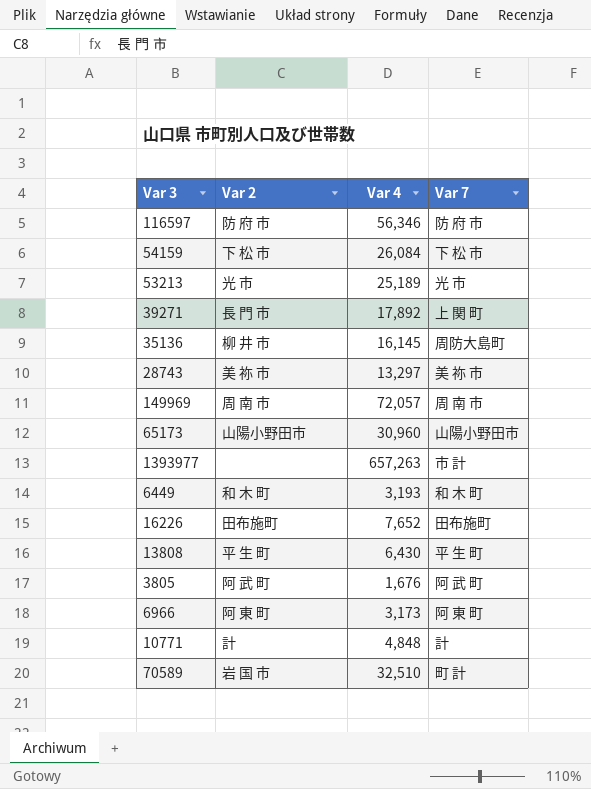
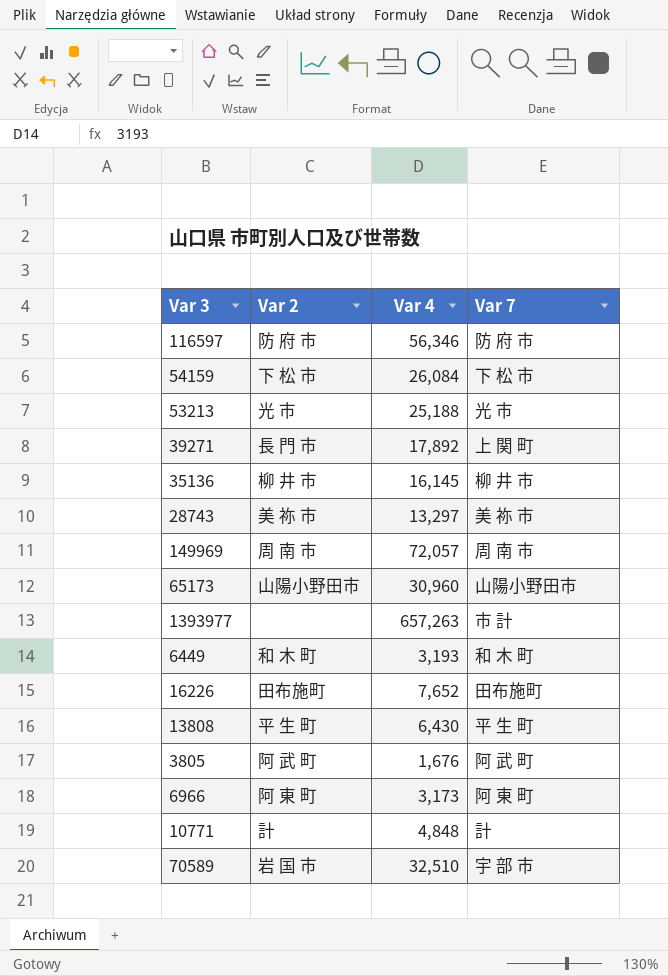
53213 | Var 4: 25,189 -> 25,188
35136 | Var 7: 周防大島町 -> 柳 井 市
70589 | Var 7: 町 計 -> 宇 部 市

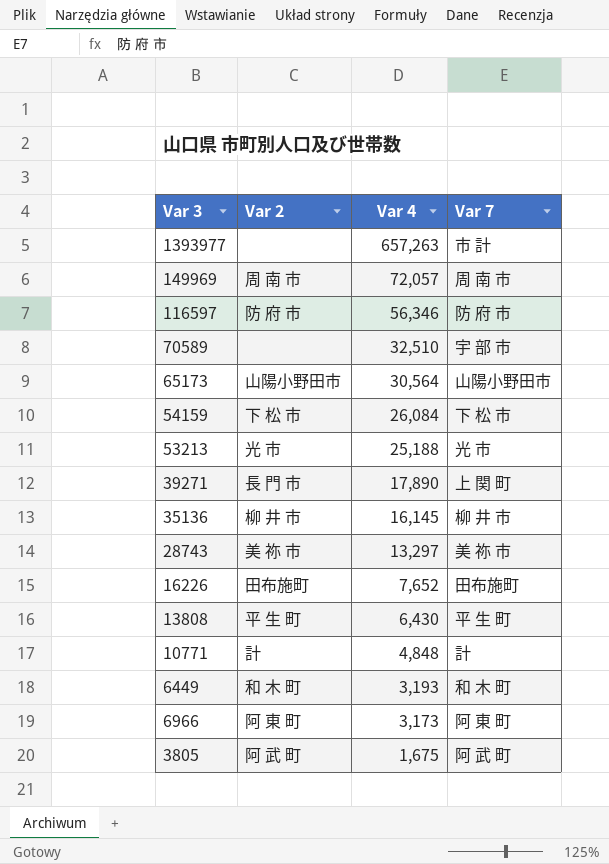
row order: none -> Var 4 descending
70589 | Var 2: 岩 国 市 -> none
65173 | Var 4: 30,960 -> 30,564
39271 | Var 4: 17,892 -> 17,890
3805 | Var 4: 1,676 -> 1,675

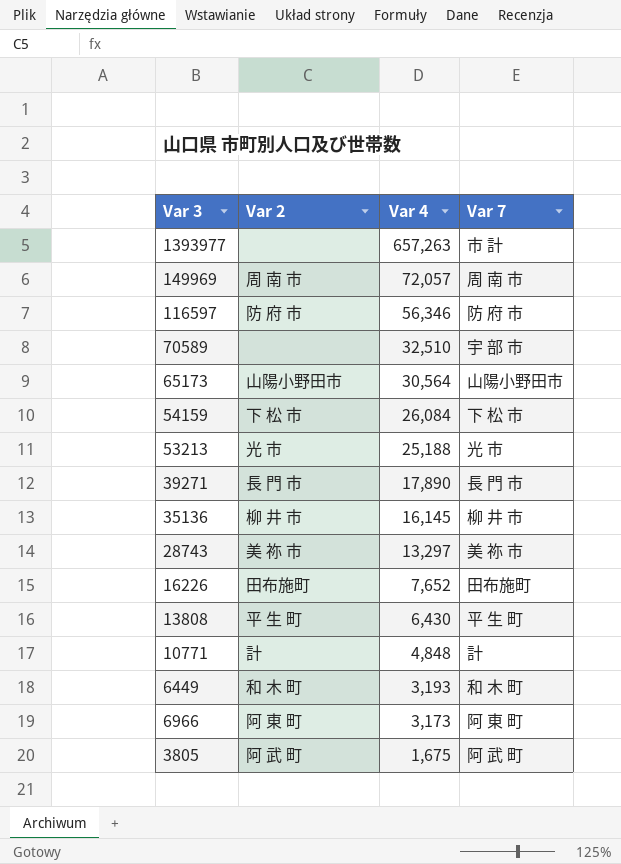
39271 | Var 7: 上 関 町 -> 長 門 市

